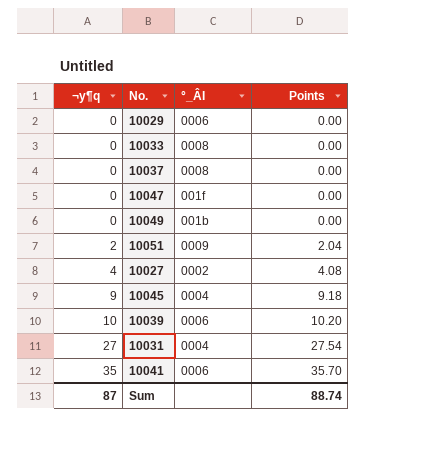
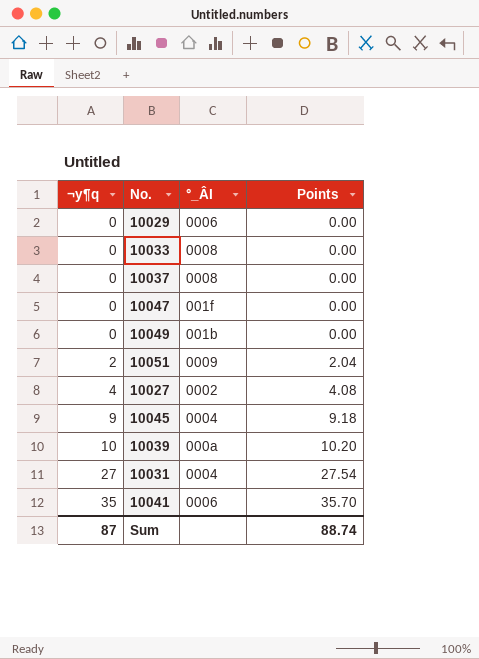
10039 | °_ÂI: 0006 -> 000a

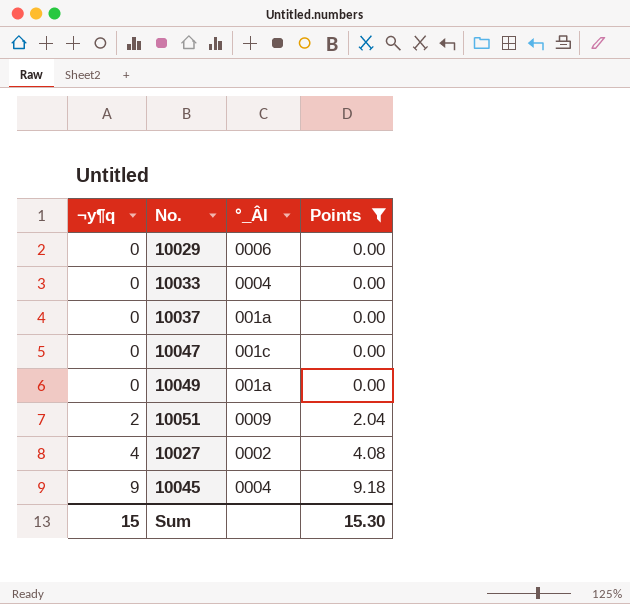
filter: none -> Points <= 9.18
10033 | °_ÂI: 0008 -> 0004
10037 | °_ÂI: 0008 -> 001a
10047 | °_ÂI: 001f -> 001c
10049 | °_ÂI: 001b -> 001a
Sum | ¬y¶q: 87 -> 15
Sum | Points: 88.74 -> 15.30

